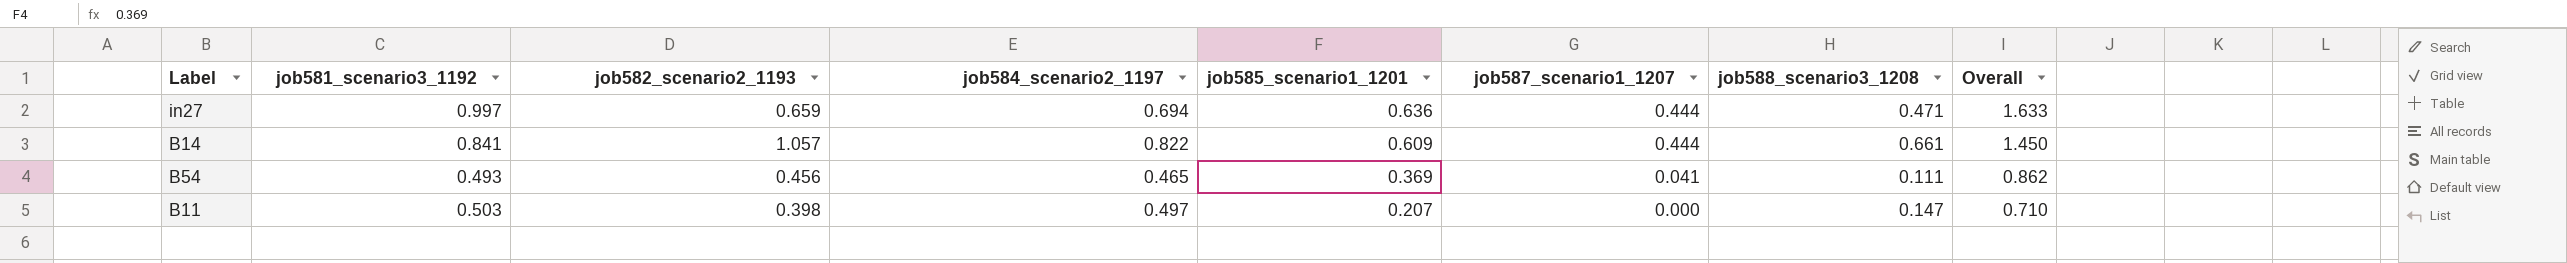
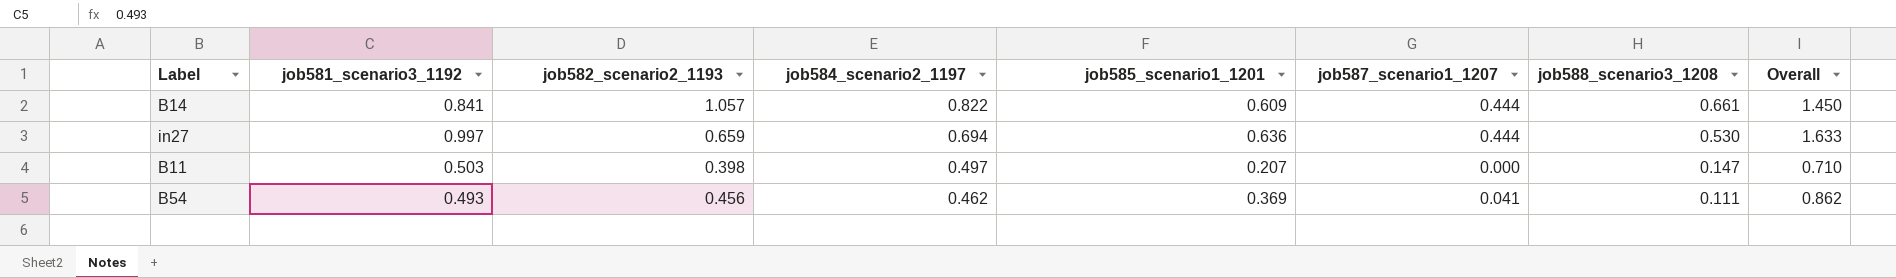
row order: job585_scenario1_1201 descending -> job584_scenario2_1197 descending
in27 | job588_scenario3_1208: 0.471 -> 0.530
B54 | job584_scenario2_1197: 0.465 -> 0.462

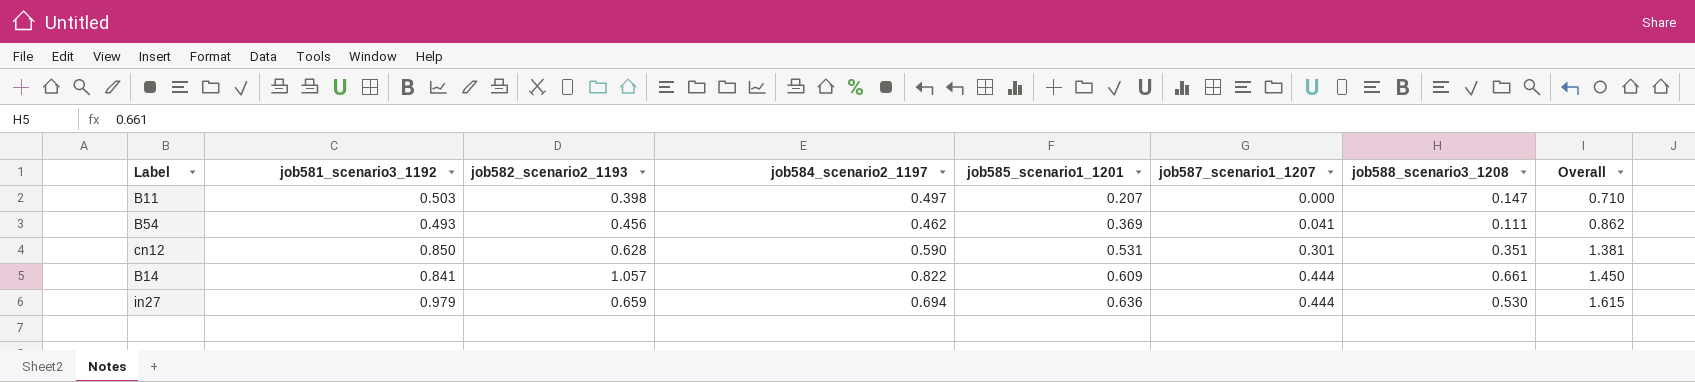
row order: job584_scenario2_1197 descending -> job585_scenario1_1201 ascending
row cn12: none -> 0.850 | 0.628 | 0.590 | 0.531 | 0.301 | 0.351 | 1.381
in27 | job581_scenario3_1192: 0.997 -> 0.979
in27 | Overall: 1.633 -> 1.615

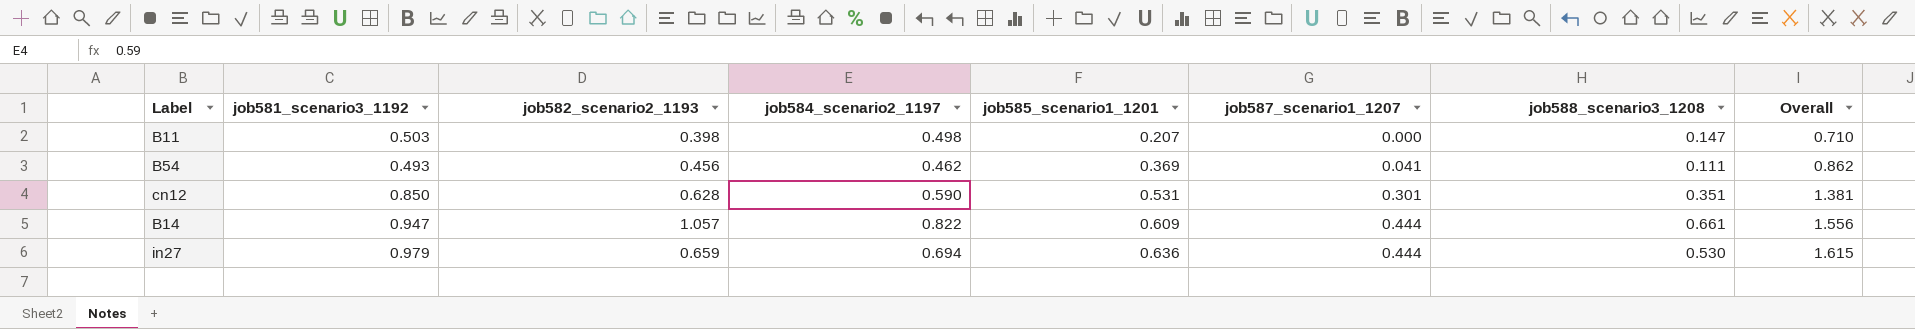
B11 | job584_scenario2_1197: 0.497 -> 0.498
B14 | job581_scenario3_1192: 0.841 -> 0.947
B14 | Overall: 1.450 -> 1.556

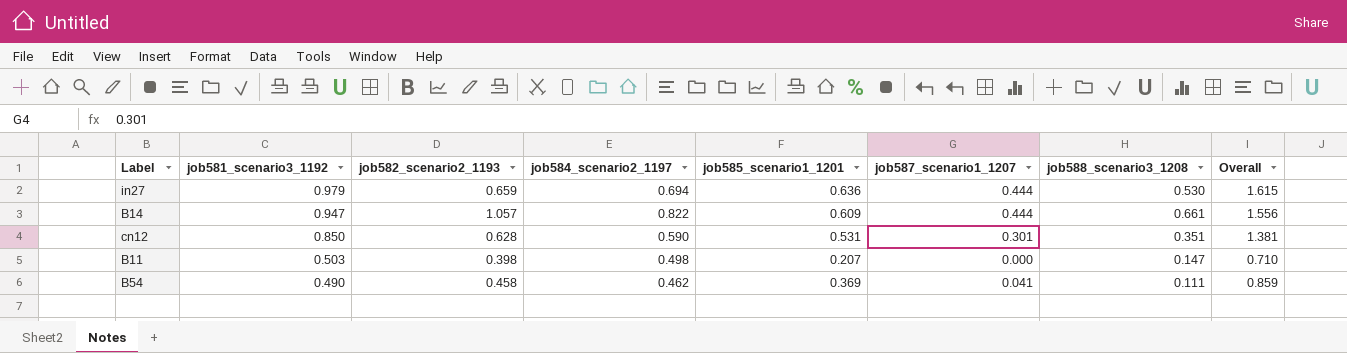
row order: job585_scenario1_1201 ascending -> job581_scenario3_1192 descending
B54 | job581_scenario3_1192: 0.493 -> 0.490
B54 | job582_scenario2_1193: 0.456 -> 0.458
B54 | Overall: 0.862 -> 0.859

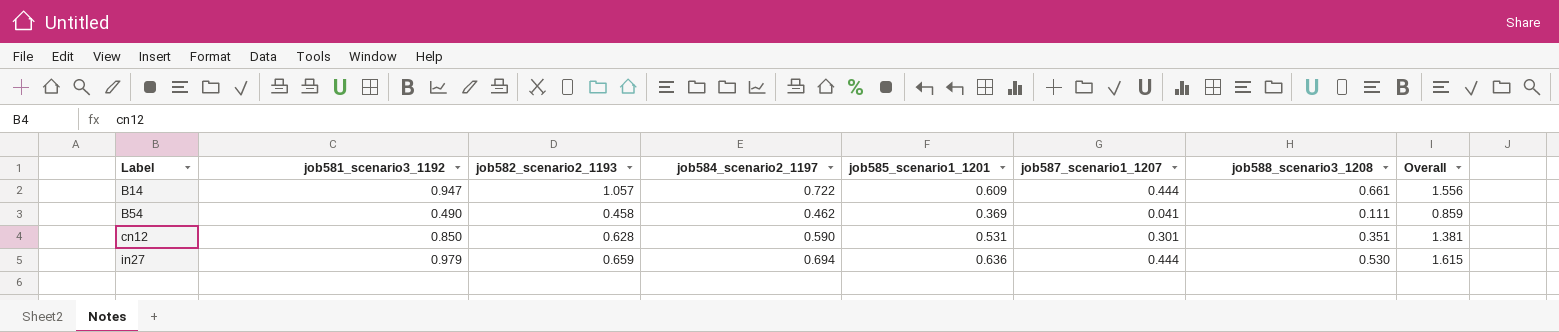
row order: job581_scenario3_1192 descending -> Label ascending
row B11: 0.503 | 0.398 | 0.498 | 0.207 | 0.000 | 0.147 | 0.710 -> none
B14 | job584_scenario2_1197: 0.822 -> 0.722

